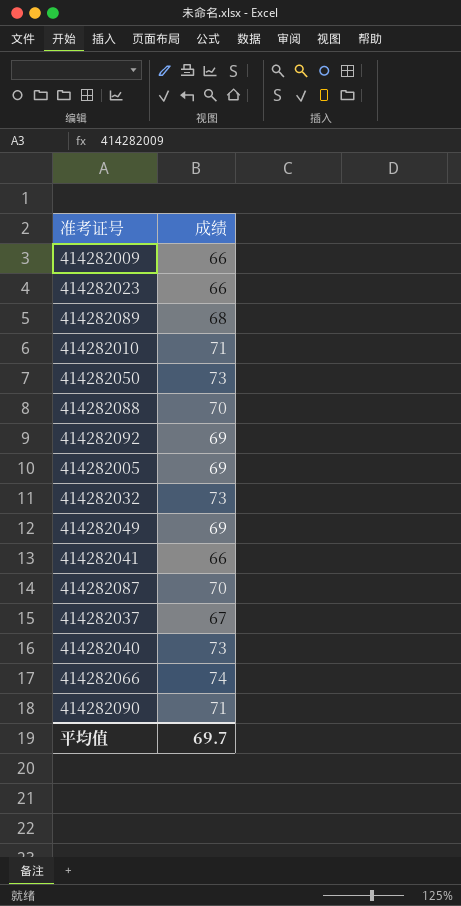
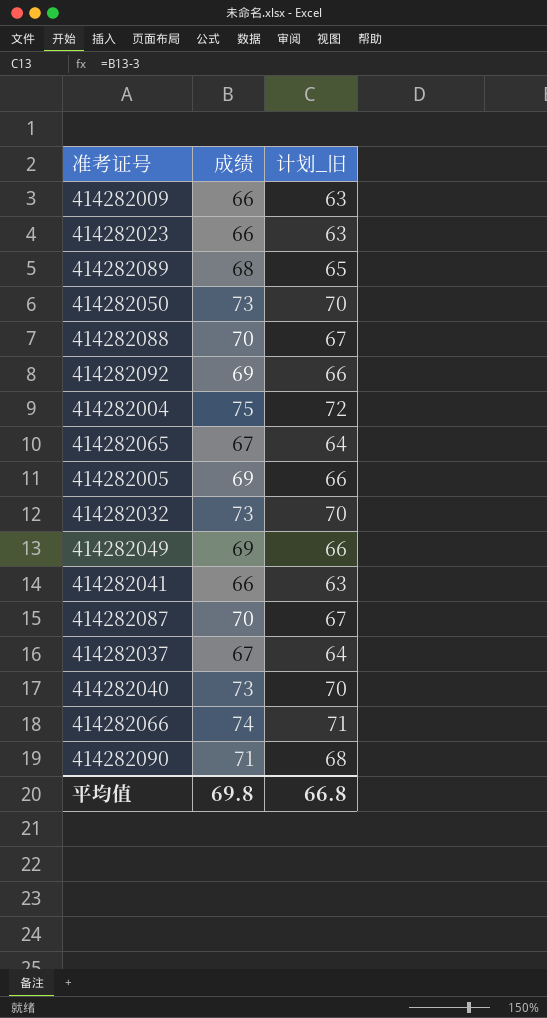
column 计划_旧 | formula: none -> [成绩] - 3
row 414282010: 71 -> none
row 414282004: none -> 75 | 72
row 414282065: none -> 67 | 64
平均值 | 成绩: 69.7 -> 69.8

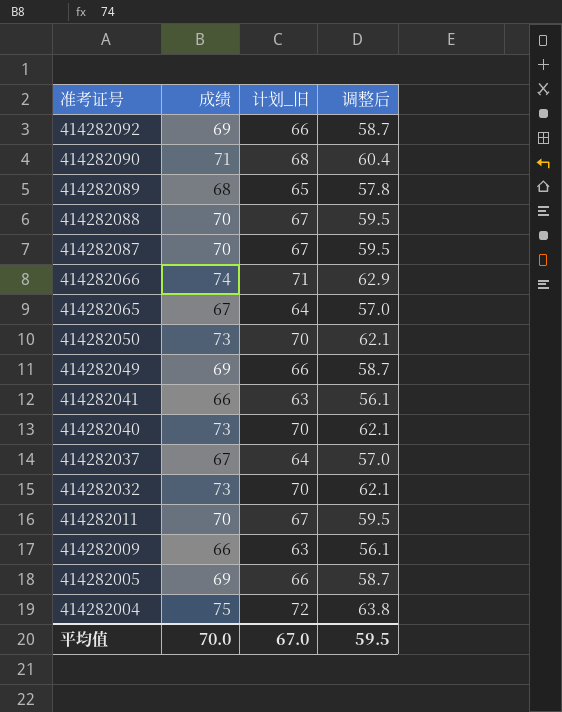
row order: none -> 准考证号 descending
column 调整后 | formula: none -> [成绩] * 0.85
row 414282023: 66 | 63 -> none
row 414282011: none -> 70 | 67 | 59.5
平均值 | 成绩: 69.8 -> 70.0
平均值 | 计划_旧: 66.8 -> 67.0

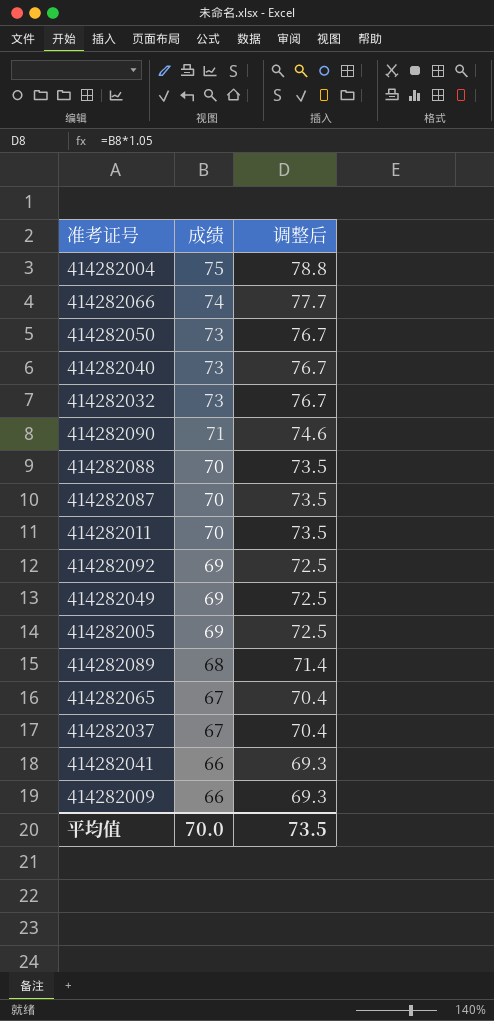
row order: 准考证号 descending -> 成绩 descending
column 计划_旧 | formula: [成绩] - 3 -> none
column 调整后 | formula: [成绩] * 0.85 -> [成绩] * 1.05
平均值 | 调整后: 59.5 -> 73.5

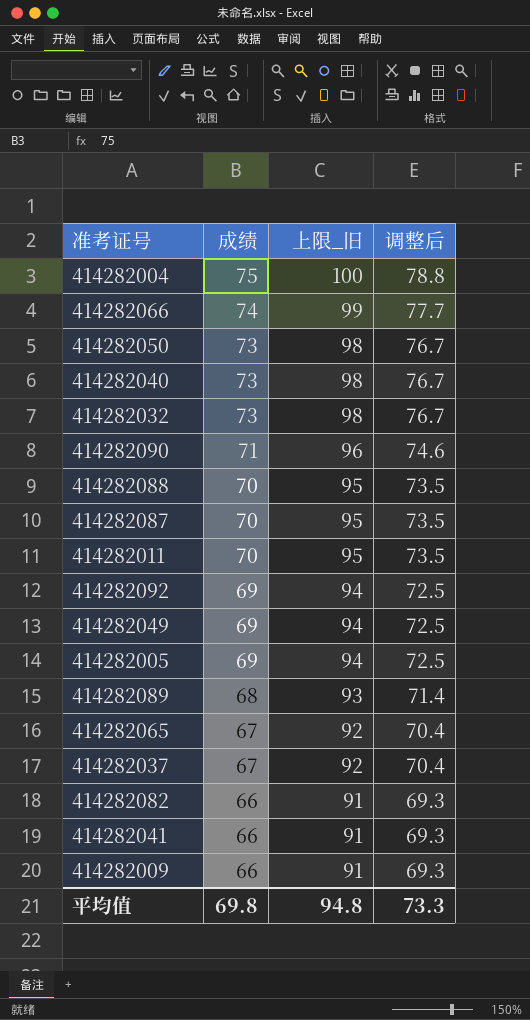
column 上限_旧 | formula: none -> [成绩] + 25
row 414282082: none -> 66 | 91 | 69.3
平均值 | 成绩: 70.0 -> 69.8
平均值 | 调整后: 73.5 -> 73.3

